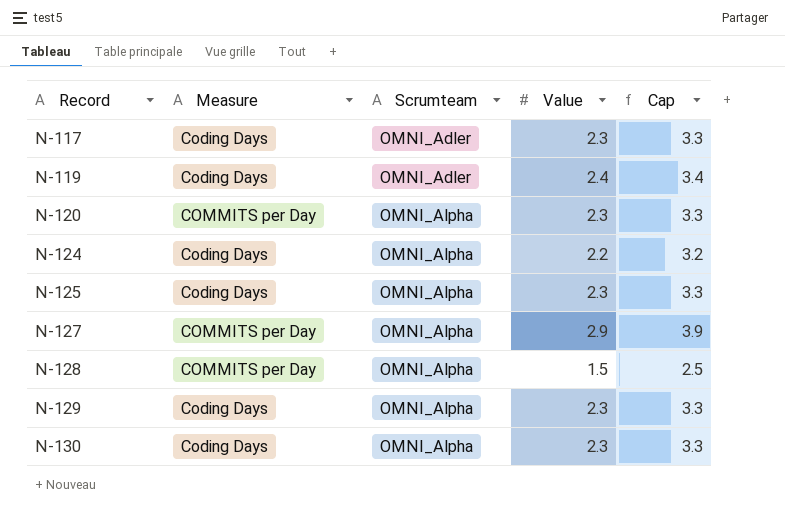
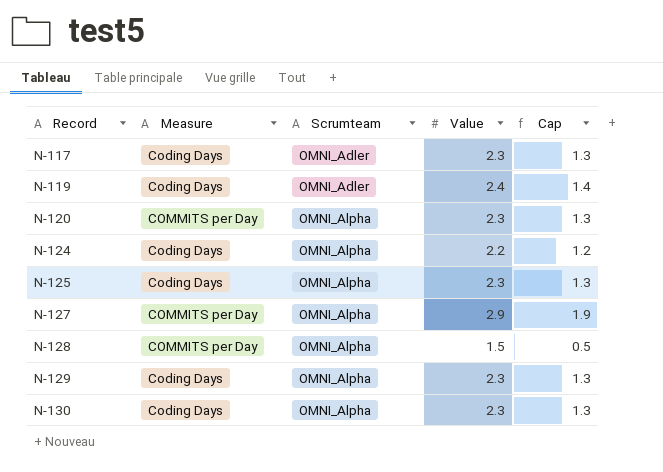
column Cap | formula: [Value] + 1 -> [Value] - 1

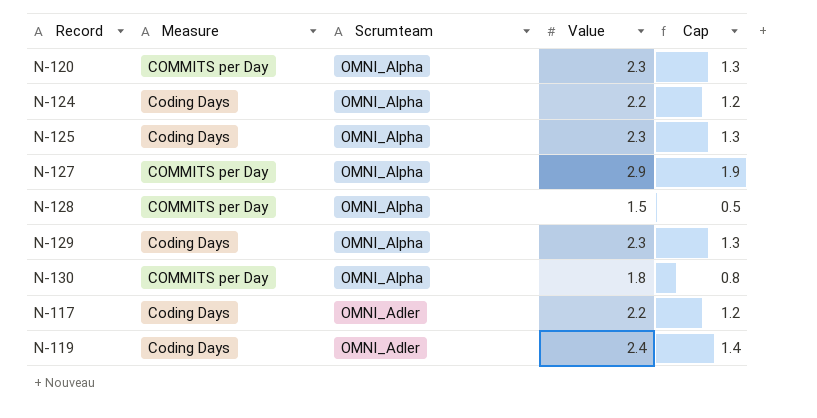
row order: Record ascending -> Scrumteam descending
N-130 | Measure: Coding Days -> COMMITS per Day
N-130 | Value: 2.3 -> 1.8
N-130 | Cap: 1.3 -> 0.8
N-117 | Value: 2.3 -> 2.2
N-117 | Cap: 1.3 -> 1.2

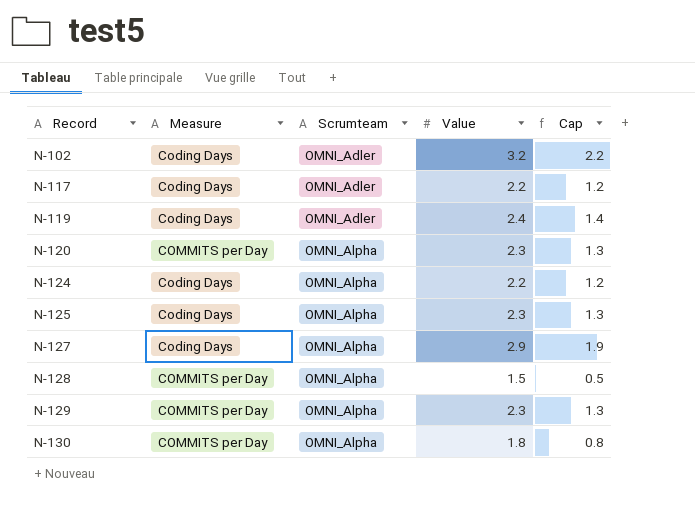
row order: Scrumteam descending -> Record ascending
row N-102: none -> Coding Days | OMNI_Adler | 3.2 | 2.2
N-127 | Measure: COMMITS per Day -> Coding Days
N-129 | Measure: Coding Days -> COMMITS per Day

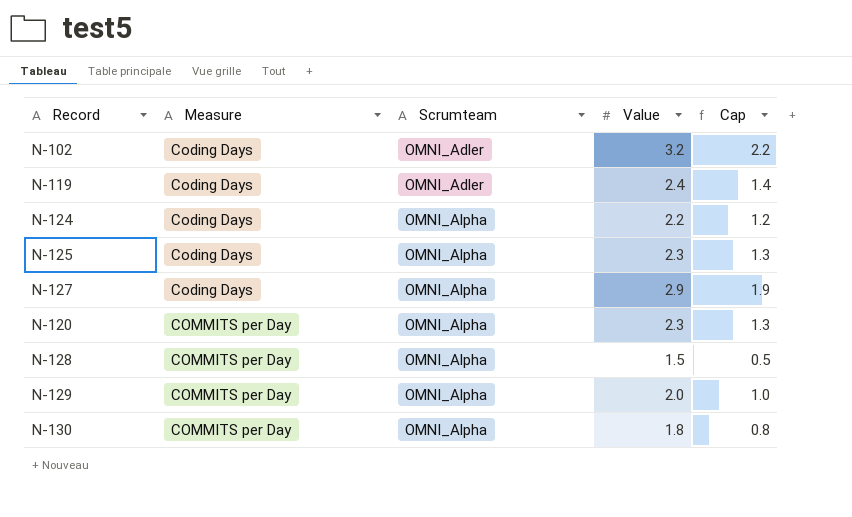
row order: Record ascending -> Measure ascending
row N-117: Coding Days | OMNI_Adler | 2.2 | 1.2 -> none
N-129 | Value: 2.3 -> 2.0
N-129 | Cap: 1.3 -> 1.0

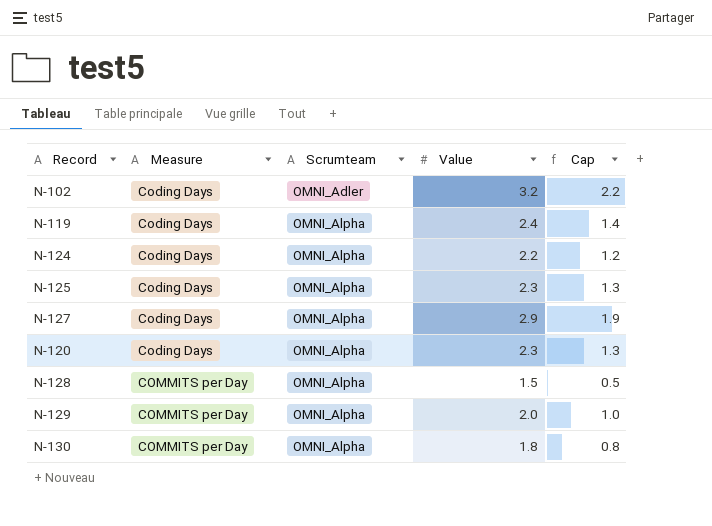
N-119 | Scrumteam: OMNI_Adler -> OMNI_Alpha
N-120 | Measure: COMMITS per Day -> Coding Days

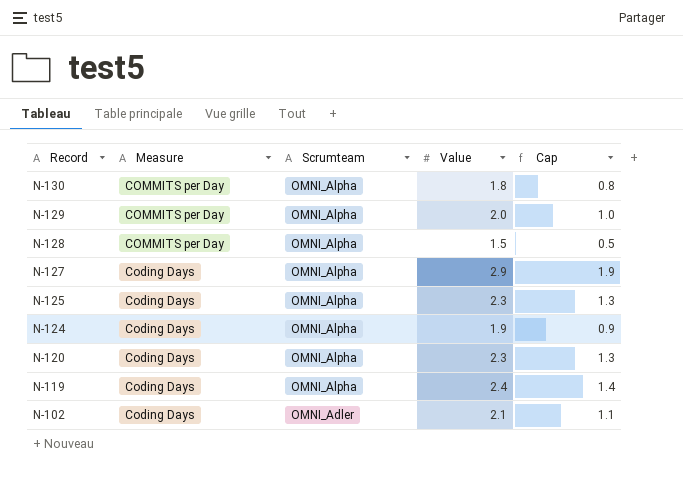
row order: Measure ascending -> Record descending
N-124 | Value: 2.2 -> 1.9
N-124 | Cap: 1.2 -> 0.9
N-102 | Value: 3.2 -> 2.1
N-102 | Cap: 2.2 -> 1.1

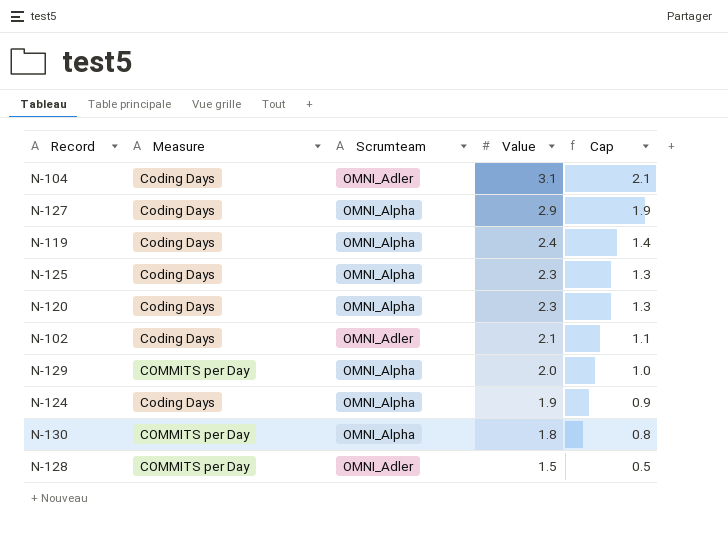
row order: Record descending -> Value descending
row N-104: none -> Coding Days | OMNI_Adler | 3.1 | 2.1
N-128 | Scrumteam: OMNI_Alpha -> OMNI_Adler

